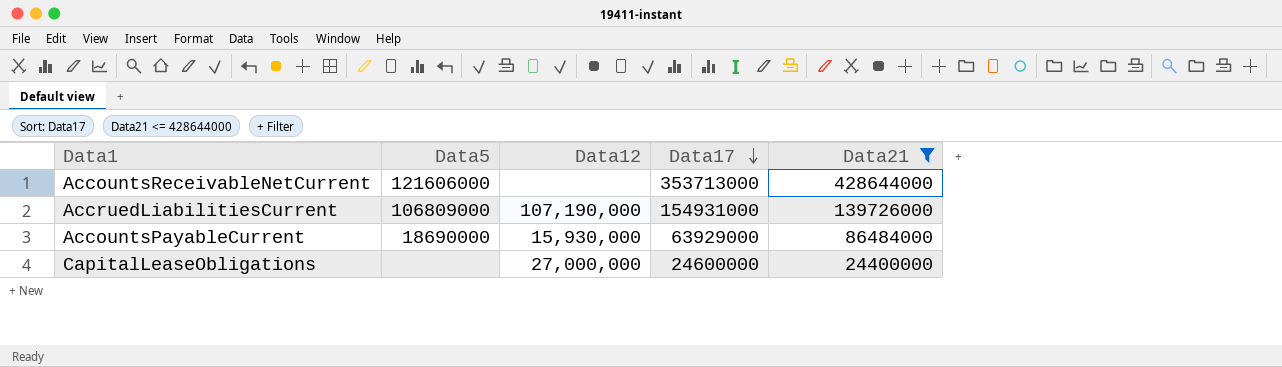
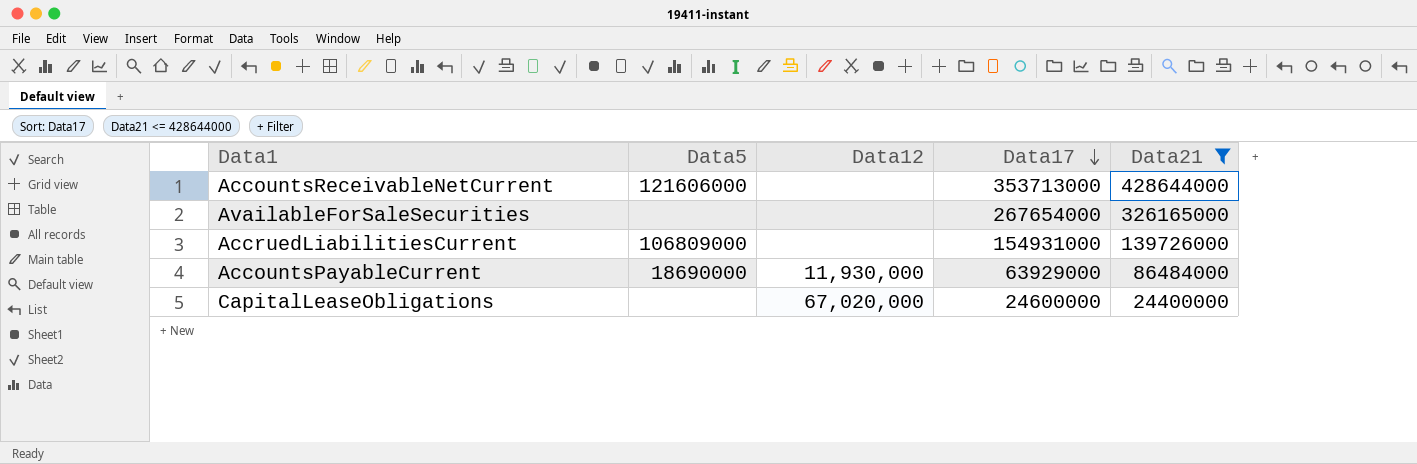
row AvailableForSaleSecurities: none -> none | none | 267654000 | 326165000
AccruedLiabilitiesCurrent | Data12: 107,190,000 -> none
AccountsPayableCurrent | Data12: 15,930,000 -> 11,930,000
CapitalLeaseObligations | Data12: 27,000,000 -> 67,020,000

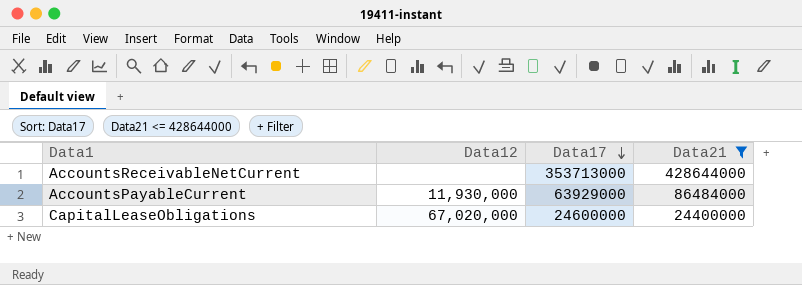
column Data5 | position: 2 -> none
row AvailableForSaleSecurities: none | none | 267654000 | 326165000 -> none
row AccruedLiabilitiesCurrent: 106809000 | none | 154931000 | 139726000 -> none

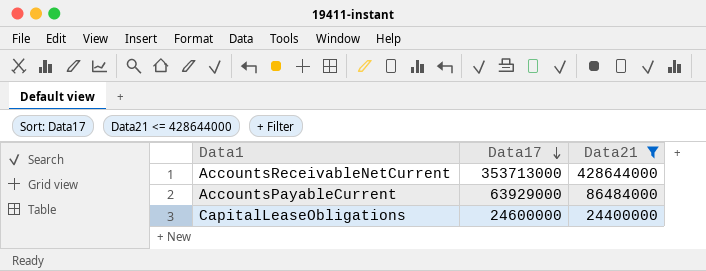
column Data12 | position: 2 -> none

